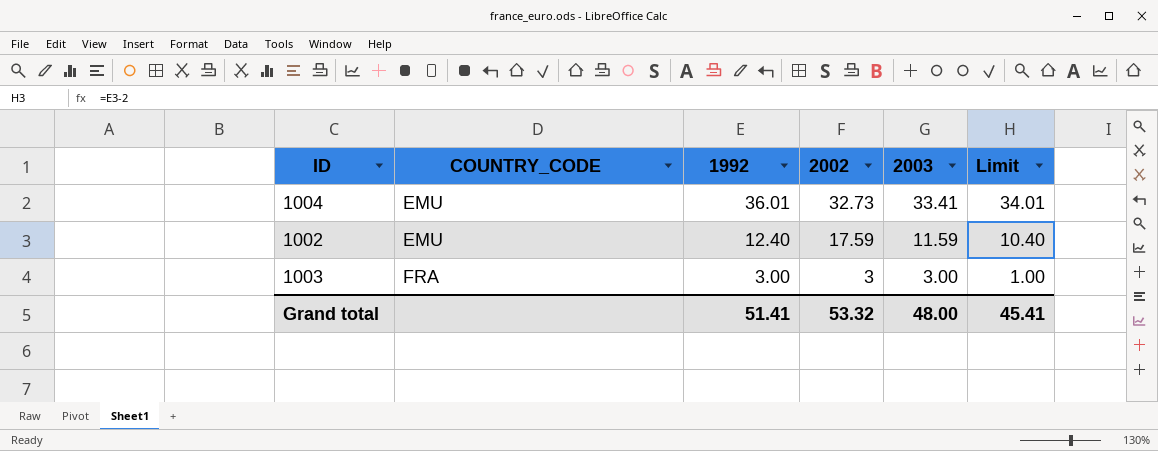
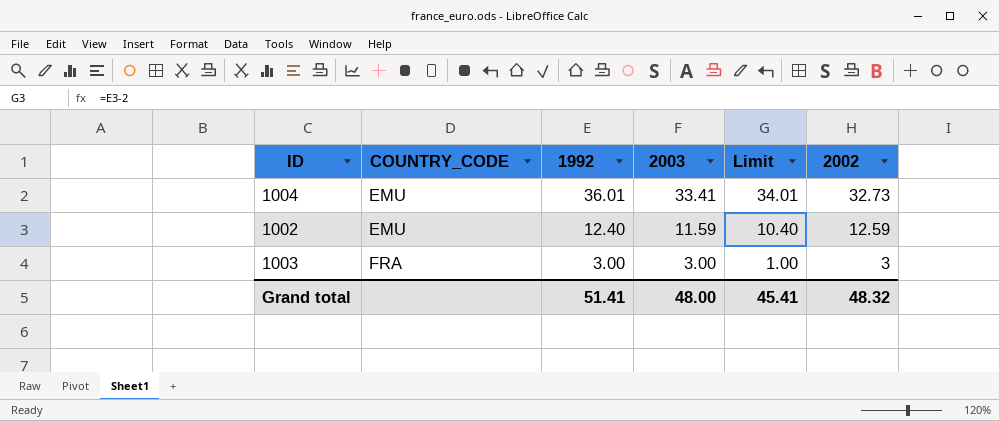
column 2002 | position: 4 -> 6
1002 | 2002: 17.59 -> 12.59
Grand total | 2002: 53.32 -> 48.32

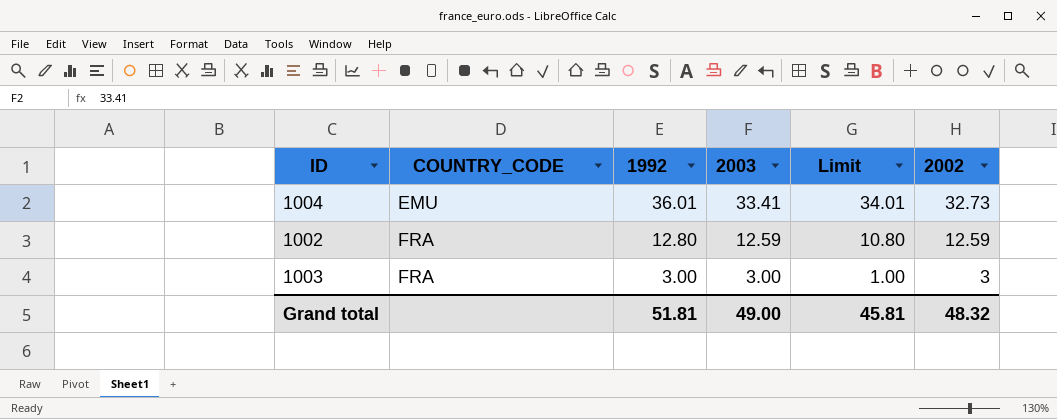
1002 | COUNTRY_CODE: EMU -> FRA
1002 | 1992: 12.40 -> 12.80
1002 | 2003: 11.59 -> 12.59
1002 | Limit: 10.40 -> 10.80
Grand total | 1992: 51.41 -> 51.81
Grand total | 2003: 48.00 -> 49.00
Grand total | Limit: 45.41 -> 45.81

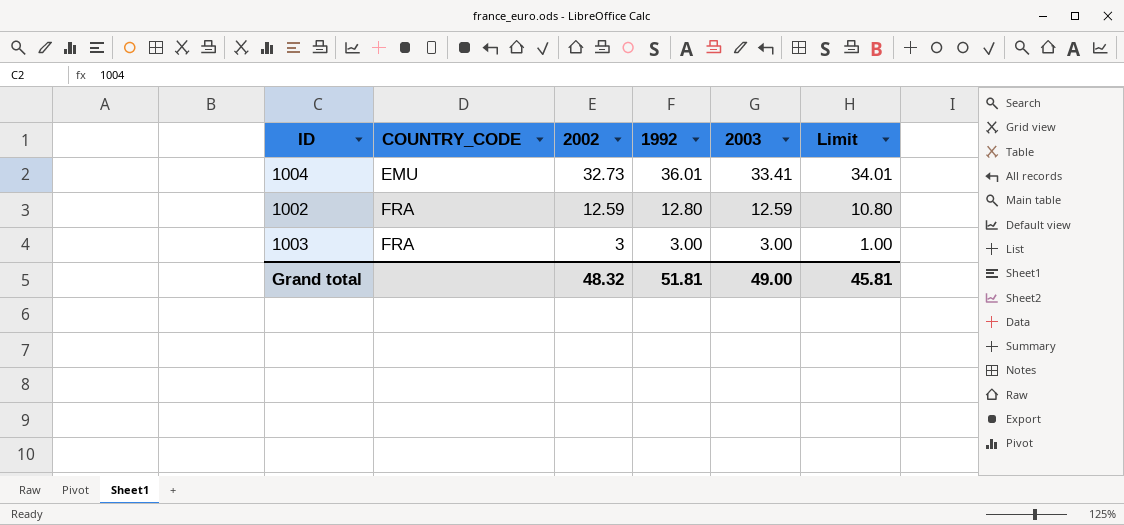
column 2002 | position: 6 -> 3

